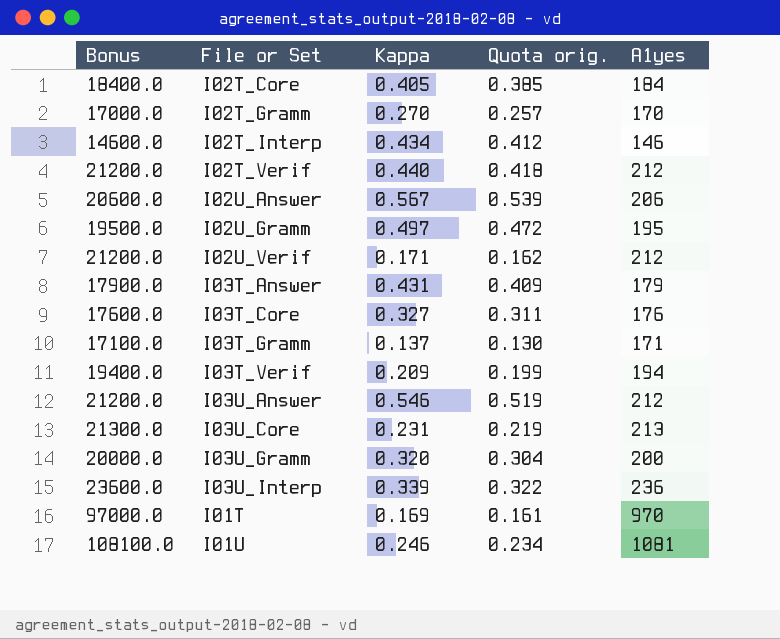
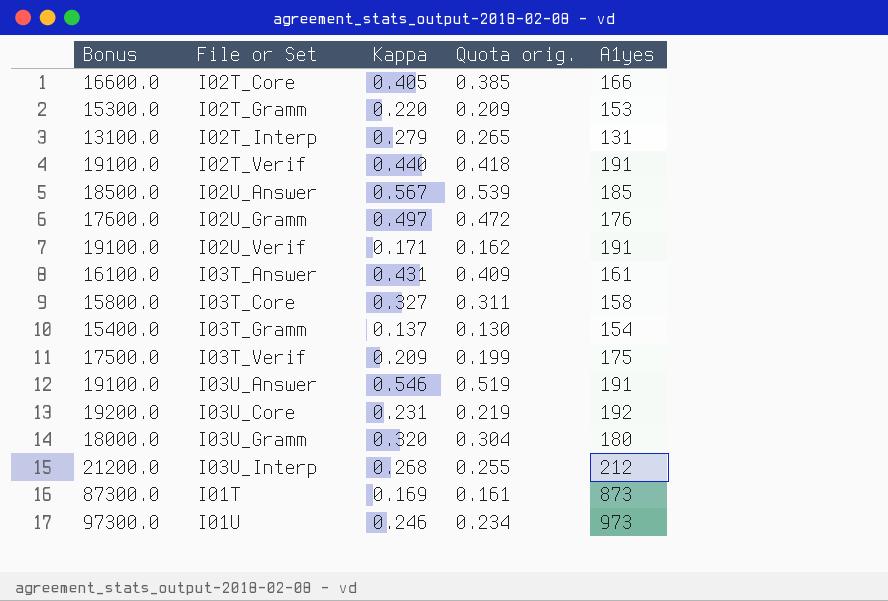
I02T_Core | Bonus: 18400.0 -> 16600.0
I02T_Core | A1yes: 184 -> 166
I02T_Gramm | Bonus: 17000.0 -> 15300.0
I02T_Gramm | Kappa: 0.270 -> 0.220
I02T_Gramm | Quota orig.: 0.257 -> 0.209
I02T_Gramm | A1yes: 170 -> 153
I02T_Interp | Bonus: 14600.0 -> 13100.0
I02T_Interp | Kappa: 0.434 -> 0.279
I02T_Interp | Quota orig.: 0.412 -> 0.265
I02T_Interp | A1yes: 146 -> 131
I02T_Verif | Bonus: 21200.0 -> 19100.0
I02T_Verif | A1yes: 212 -> 191
I02U_Answer | Bonus: 20600.0 -> 18500.0
I02U_Answer | A1yes: 206 -> 185
I02U_Gramm | Bonus: 19500.0 -> 17600.0
I02U_Gramm | A1yes: 195 -> 176
I02U_Verif | Bonus: 21200.0 -> 19100.0
I02U_Verif | A1yes: 212 -> 191
I03T_Answer | Bonus: 17900.0 -> 16100.0
I03T_Answer | A1yes: 179 -> 161
I03T_Core | Bonus: 17600.0 -> 15800.0
I03T_Core | A1yes: 176 -> 158
I03T_Gramm | Bonus: 17100.0 -> 15400.0
I03T_Gramm | A1yes: 171 -> 154
I03T_Verif | Bonus: 19400.0 -> 17500.0
I03T_Verif | A1yes: 194 -> 175
I03U_Answer | Bonus: 21200.0 -> 19100.0
I03U_Answer | A1yes: 212 -> 191
I03U_Core | Bonus: 21300.0 -> 19200.0
I03U_Core | A1yes: 213 -> 192
I03U_Gramm | Bonus: 20000.0 -> 18000.0
I03U_Gramm | A1yes: 200 -> 180
I03U_Interp | Bonus: 23600.0 -> 21200.0
I03U_Interp | Kappa: 0.339 -> 0.268
I03U_Interp | Quota orig.: 0.322 -> 0.255
I03U_Interp | A1yes: 236 -> 212
I01T | Bonus: 97000.0 -> 87300.0
I01T | A1yes: 970 -> 873
I01U | Bonus: 108100.0 -> 97300.0
I01U | A1yes: 1081 -> 973

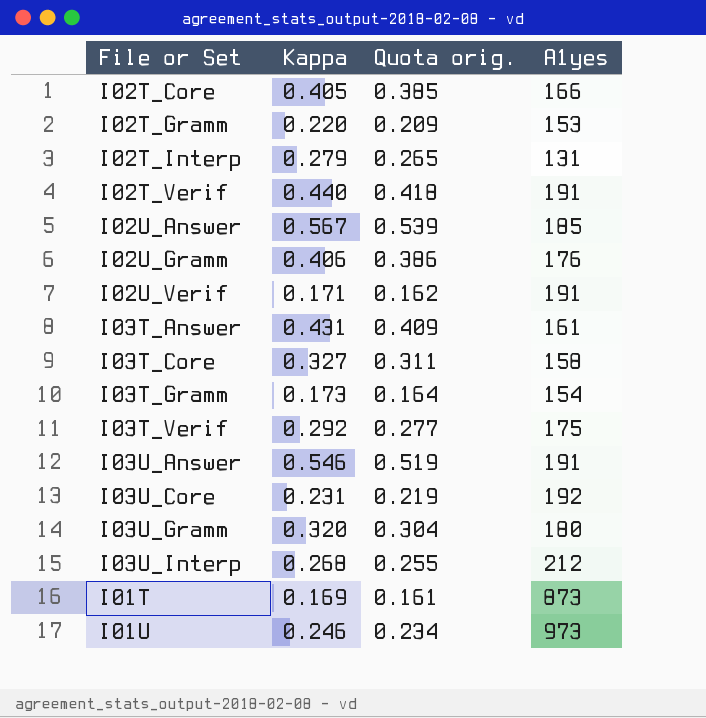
column Bonus | formula: [A1yes] * 100 -> none
I02U_Gramm | Kappa: 0.497 -> 0.406
I02U_Gramm | Quota orig.: 0.472 -> 0.386
I03T_Gramm | Kappa: 0.137 -> 0.173
I03T_Gramm | Quota orig.: 0.130 -> 0.164
I03T_Verif | Kappa: 0.209 -> 0.292
I03T_Verif | Quota orig.: 0.199 -> 0.277

